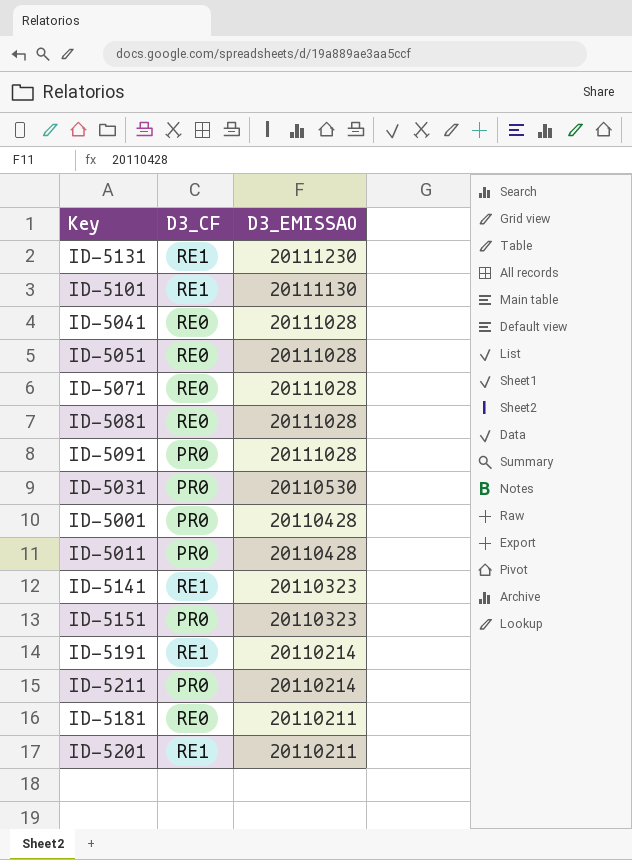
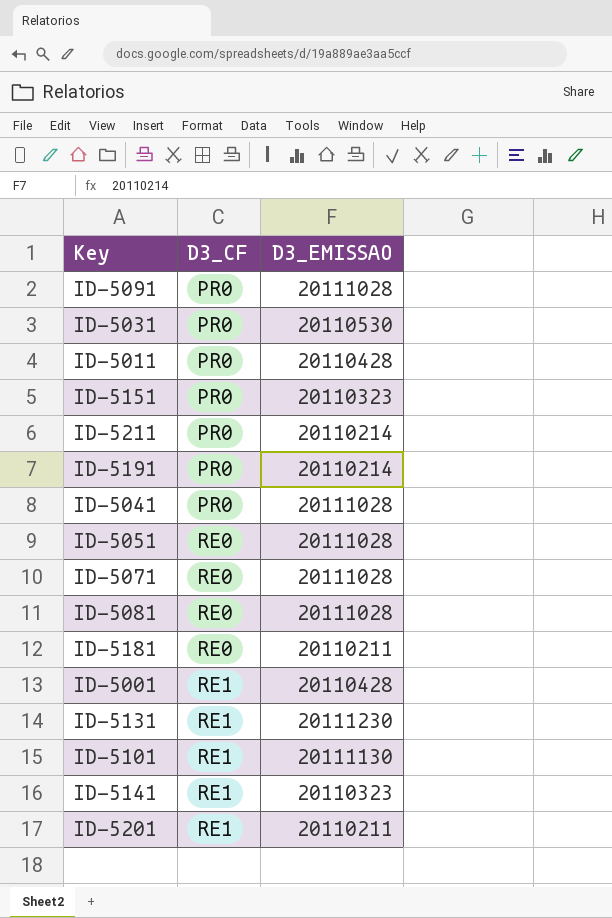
row order: D3_EMISSAO descending -> D3_CF ascending
ID-5191 | D3_CF: RE1 -> PR0
ID-5041 | D3_CF: RE0 -> PR0
ID-5001 | D3_CF: PR0 -> RE1

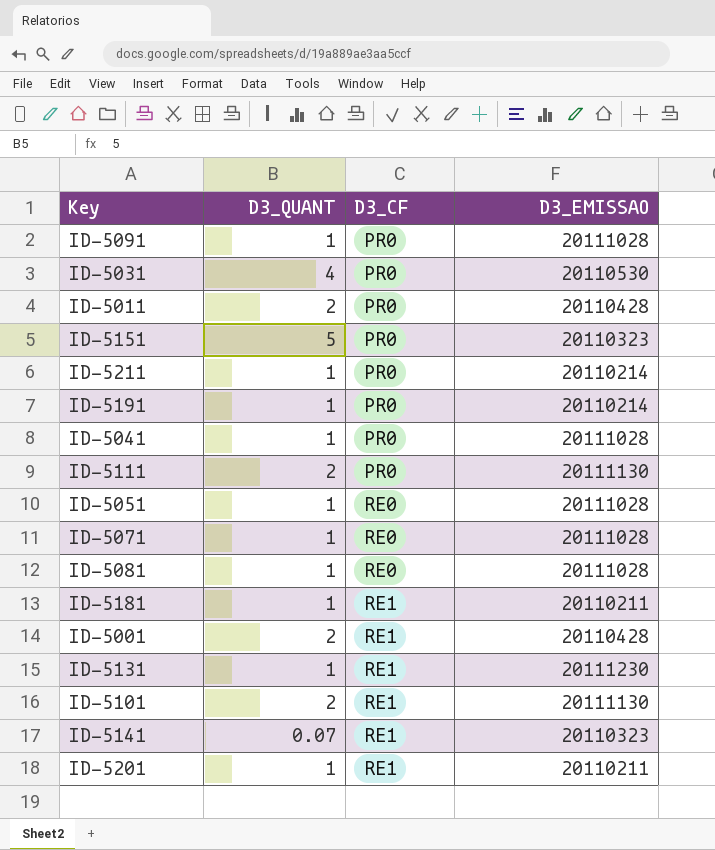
column D3_QUANT | position: none -> 2
row ID-5111: none -> 2 | PR0 | 20111130
ID-5181 | D3_CF: RE0 -> RE1

